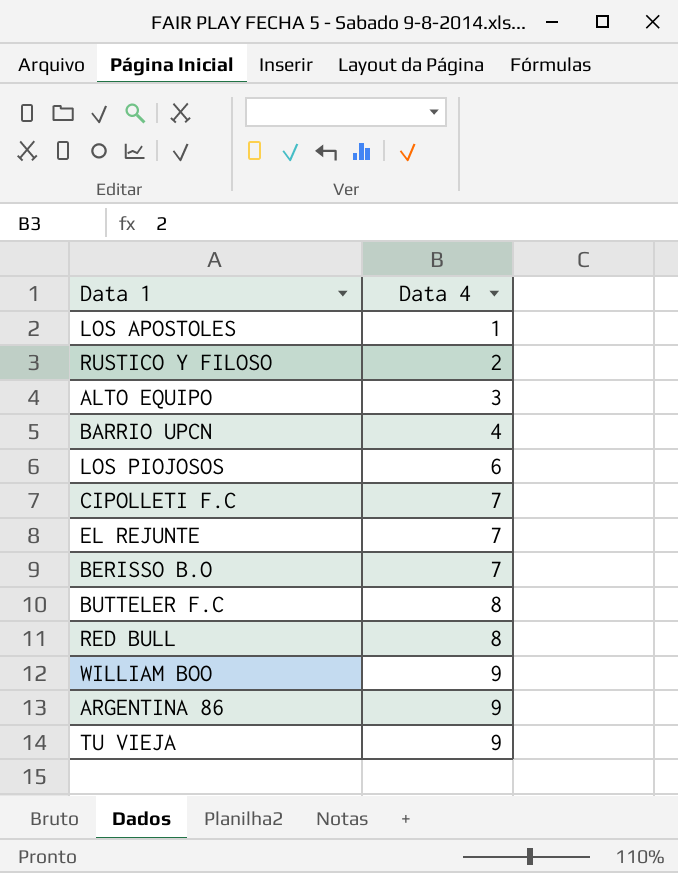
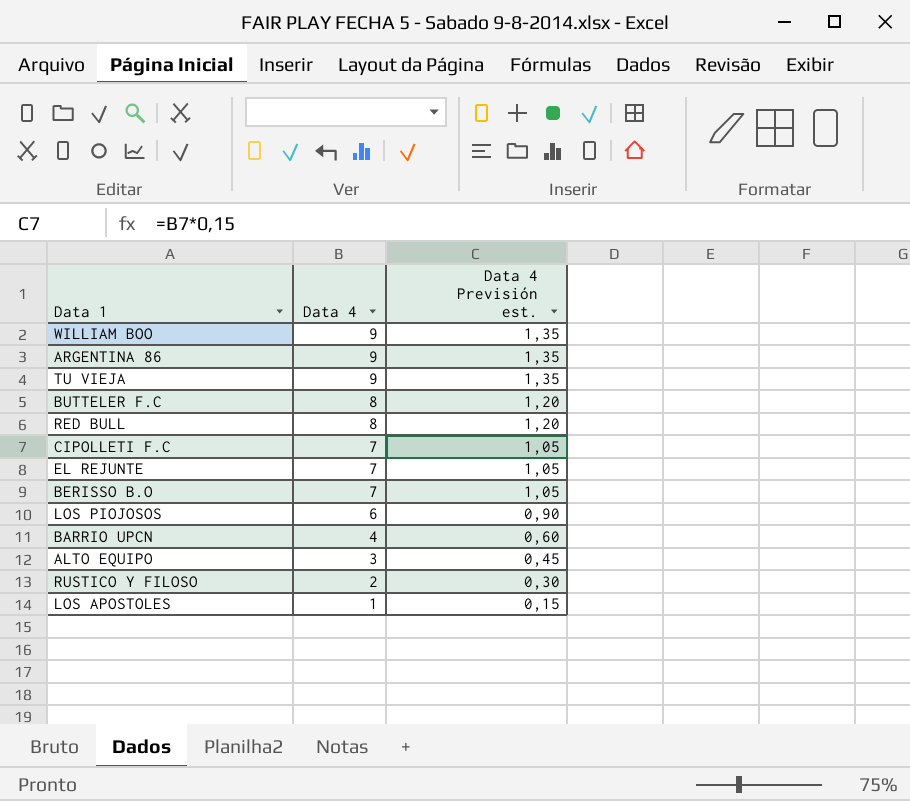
row order: Data 4 ascending -> Data 4 descending
column Data 4 Previsión est. | formula: none -> [Data 4] * 0,15

